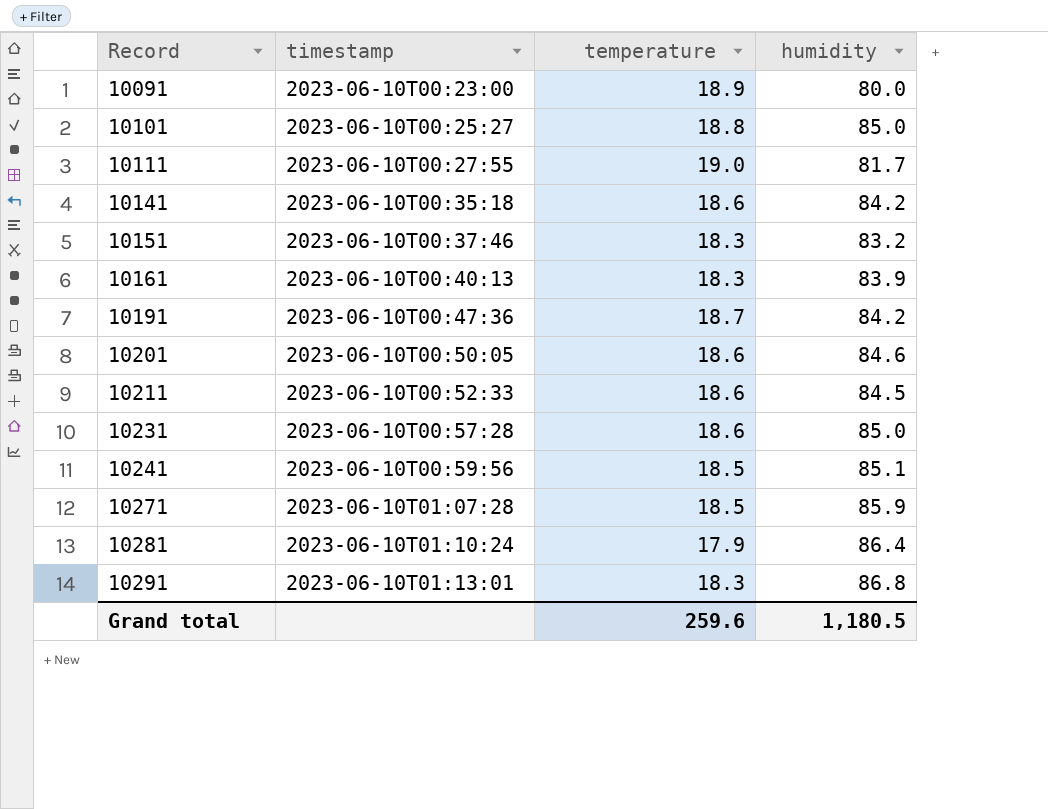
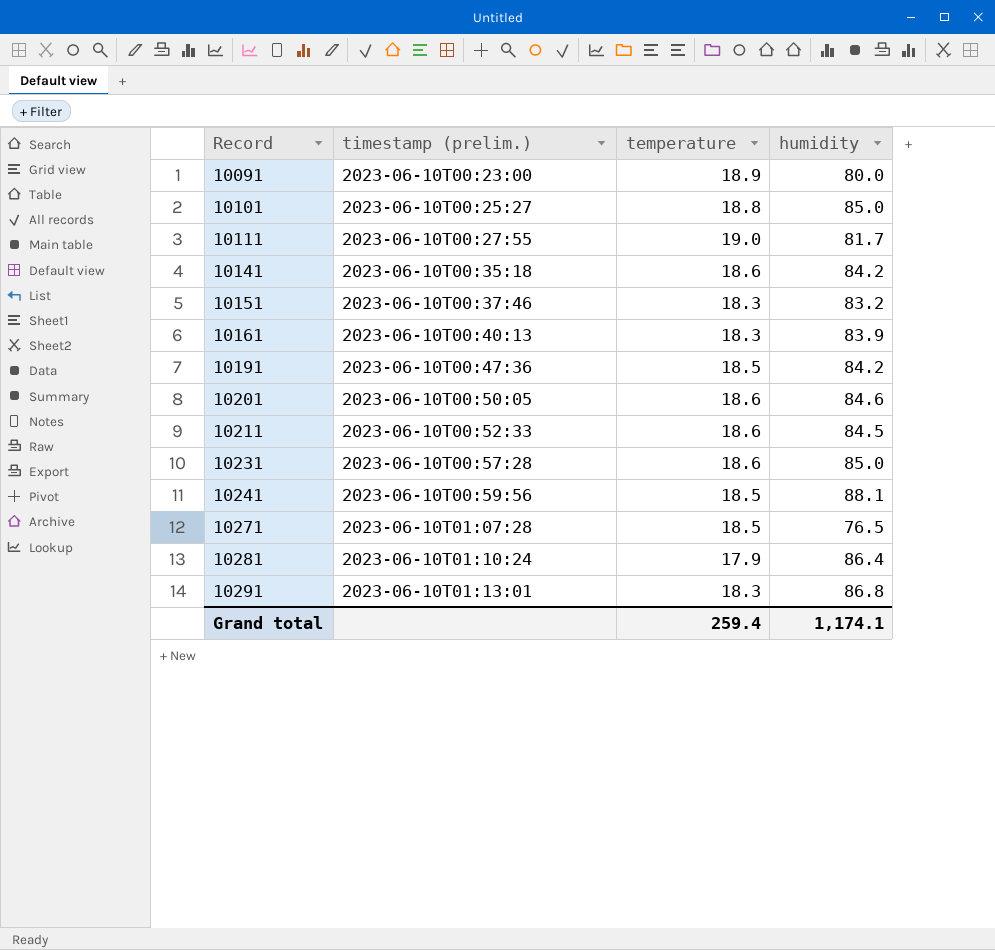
column name: timestamp -> timestamp (prelim.)
10191 | temperature: 18.7 -> 18.5
10241 | humidity: 85.1 -> 88.1
10271 | humidity: 85.9 -> 76.5
Grand total | temperature: 259.6 -> 259.4
Grand total | humidity: 1,180.5 -> 1,174.1

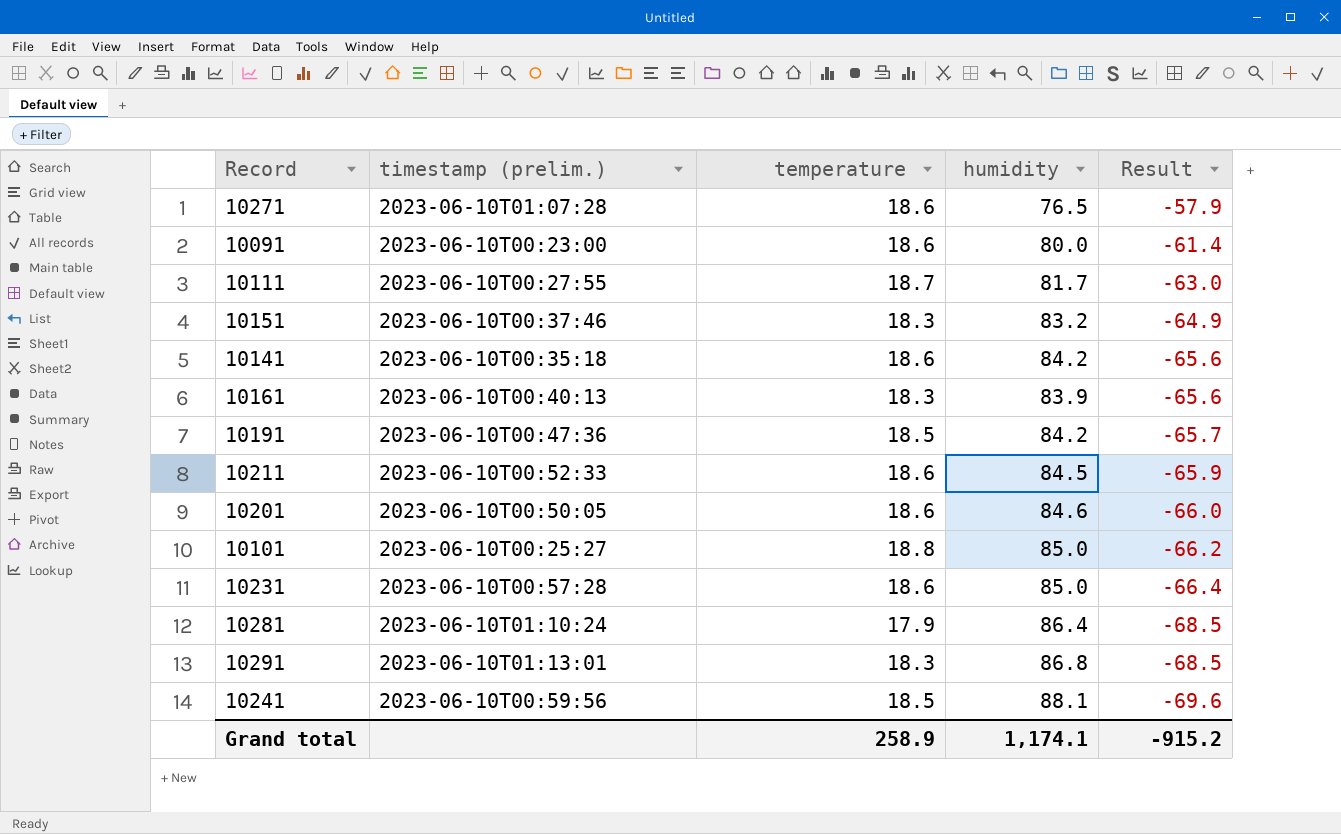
row order: Record ascending -> Result descending
column Result | formula: none -> [temperature] - [humidity]
10271 | temperature: 18.5 -> 18.6
10091 | temperature: 18.9 -> 18.6
10111 | temperature: 19.0 -> 18.7
Grand total | temperature: 259.4 -> 258.9

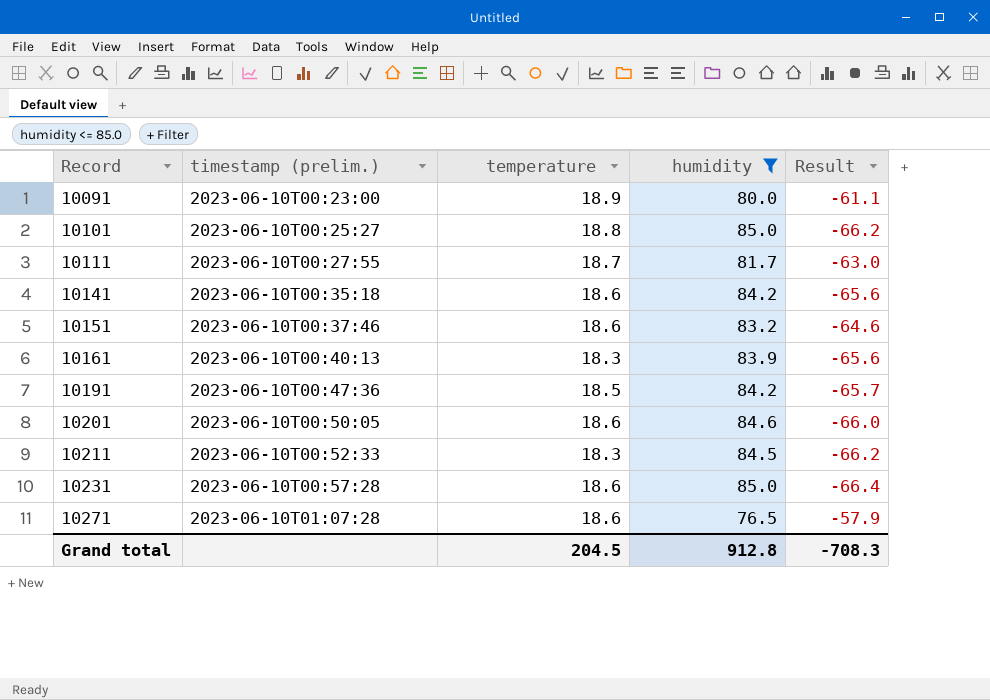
filter: none -> humidity <= 85.0
row order: Result descending -> Record ascending
10091 | temperature: 18.6 -> 18.9
10091 | Result: -61.4 -> -61.1
10151 | temperature: 18.3 -> 18.6
10151 | Result: -64.9 -> -64.6
10211 | temperature: 18.6 -> 18.3
10211 | Result: -65.9 -> -66.2
Grand total | temperature: 258.9 -> 204.5
Grand total | humidity: 1,174.1 -> 912.8
Grand total | Result: -915.2 -> -708.3

